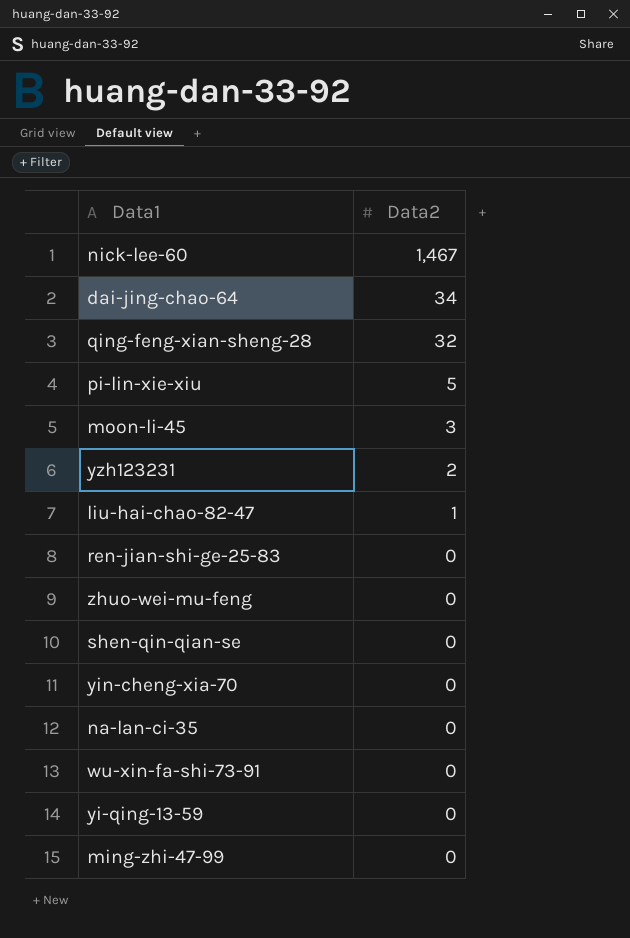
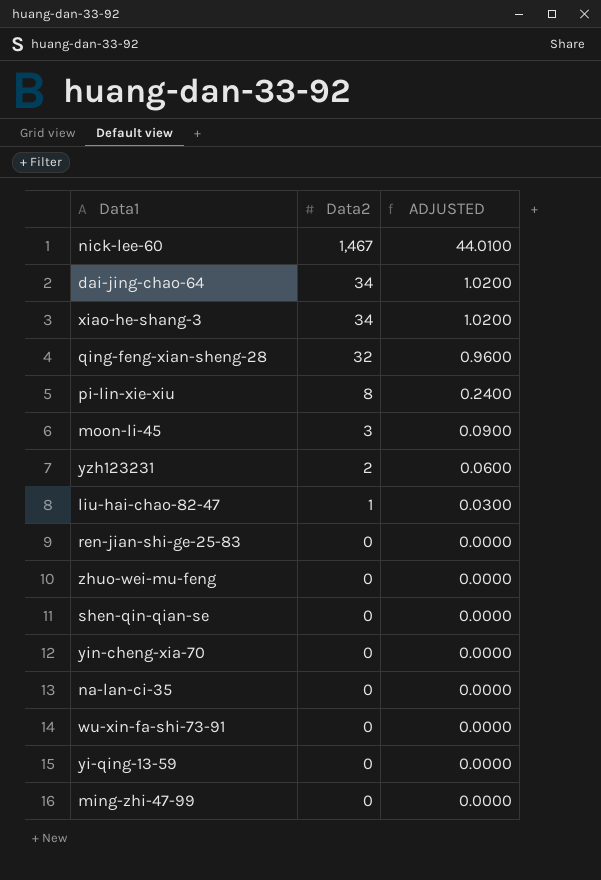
column ADJUSTED | formula: none -> [Data2] * 0.03
row xiao-he-shang-3: none -> 34 | 1.0200
pi-lin-xie-xiu | Data2: 5 -> 8

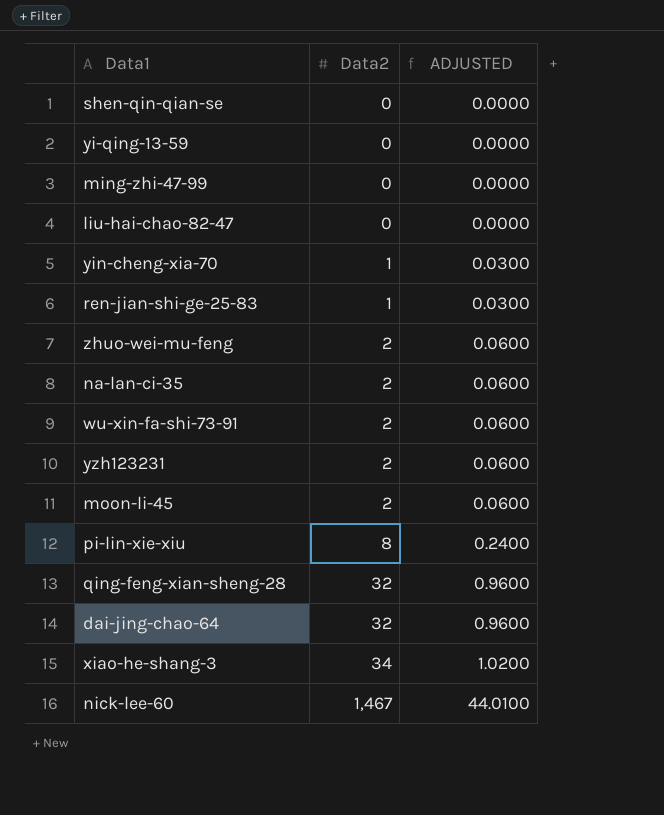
row order: Data2 descending -> Data2 ascending
liu-hai-chao-82-47 | Data2: 1 -> 0
liu-hai-chao-82-47 | ADJUSTED: 0.0300 -> 0.0000
yin-cheng-xia-70 | Data2: 0 -> 1
yin-cheng-xia-70 | ADJUSTED: 0.0000 -> 0.0300
ren-jian-shi-ge-25-83 | Data2: 0 -> 1
ren-jian-shi-ge-25-83 | ADJUSTED: 0.0000 -> 0.0300
zhuo-wei-mu-feng | Data2: 0 -> 2
zhuo-wei-mu-feng | ADJUSTED: 0.0000 -> 0.0600
na-lan-ci-35 | Data2: 0 -> 2
na-lan-ci-35 | ADJUSTED: 0.0000 -> 0.0600
wu-xin-fa-shi-73-91 | Data2: 0 -> 2
wu-xin-fa-shi-73-91 | ADJUSTED: 0.0000 -> 0.0600
moon-li-45 | Data2: 3 -> 2
moon-li-45 | ADJUSTED: 0.0900 -> 0.0600
dai-jing-chao-64 | Data2: 34 -> 32
dai-jing-chao-64 | ADJUSTED: 1.0200 -> 0.9600

